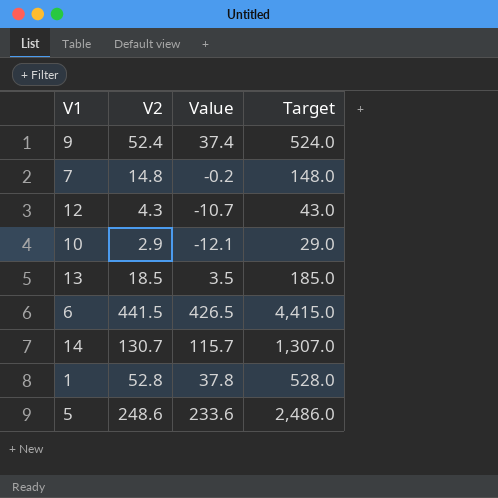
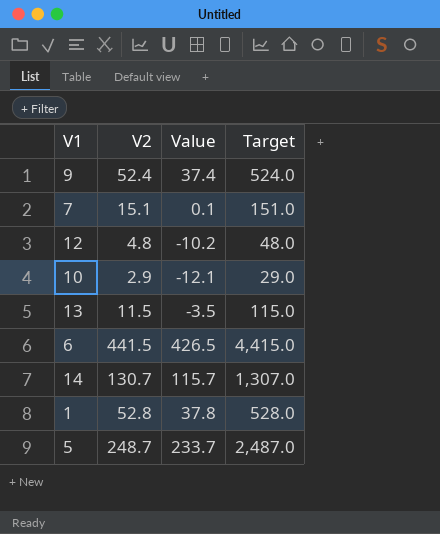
7 | V2: 14.8 -> 15.1
7 | Value: -0.2 -> 0.1
7 | Target: 148.0 -> 151.0
12 | V2: 4.3 -> 4.8
12 | Value: -10.7 -> -10.2
12 | Target: 43.0 -> 48.0
13 | V2: 18.5 -> 11.5
13 | Value: 3.5 -> -3.5
13 | Target: 185.0 -> 115.0
5 | V2: 248.6 -> 248.7
5 | Value: 233.6 -> 233.7
5 | Target: 2,486.0 -> 2,487.0

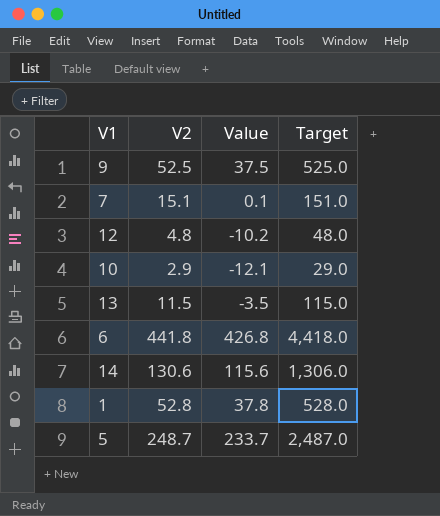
9 | V2: 52.4 -> 52.5
9 | Value: 37.4 -> 37.5
9 | Target: 524.0 -> 525.0
6 | V2: 441.5 -> 441.8
6 | Value: 426.5 -> 426.8
6 | Target: 4,415.0 -> 4,418.0
14 | V2: 130.7 -> 130.6
14 | Value: 115.7 -> 115.6
14 | Target: 1,307.0 -> 1,306.0

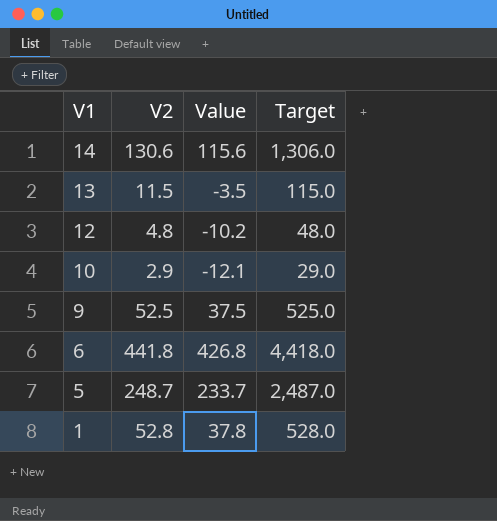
row order: none -> V1 descending
row 7: 15.1 | 0.1 | 151.0 -> none

